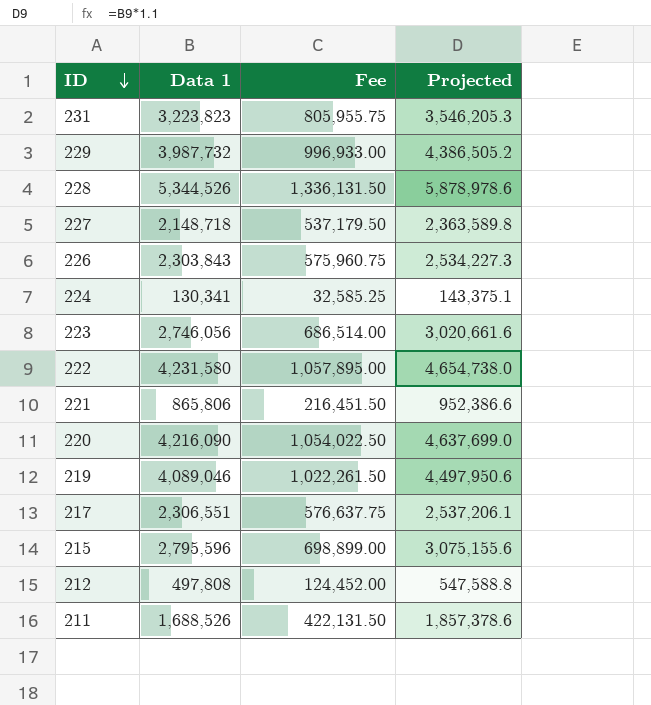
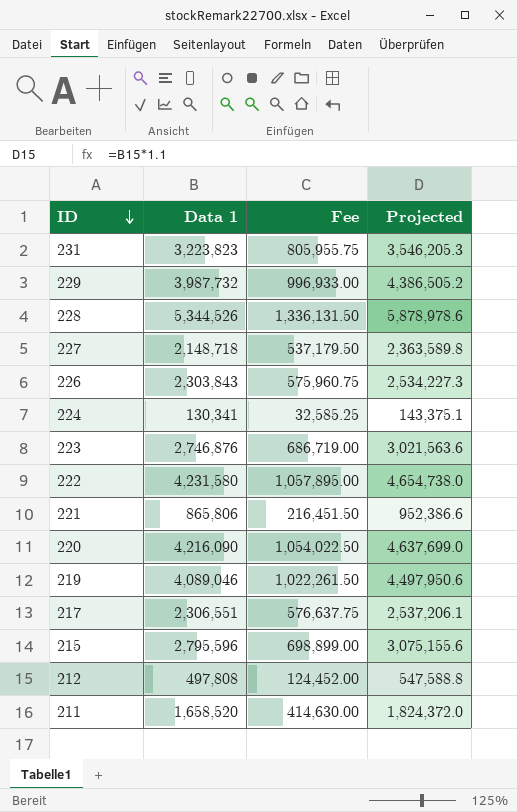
223 | Data 1: 2,746,056 -> 2,746,876
223 | Fee: 686,514.00 -> 686,719.00
223 | Projected: 3,020,661.6 -> 3,021,563.6
211 | Data 1: 1,688,526 -> 1,658,520
211 | Fee: 422,131.50 -> 414,630.00
211 | Projected: 1,857,378.6 -> 1,824,372.0

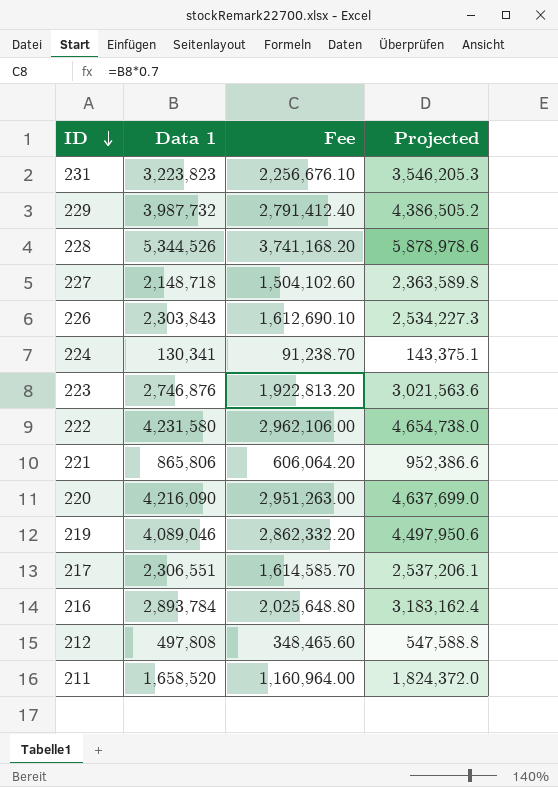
column Fee | formula: [Data 1] * 0.25 -> [Data 1] * 0.7
row 215: 2,795,596 | 698,899.00 | 3,075,155.6 -> none
row 216: none -> 2,893,784 | 2,025,648.80 | 3,183,162.4

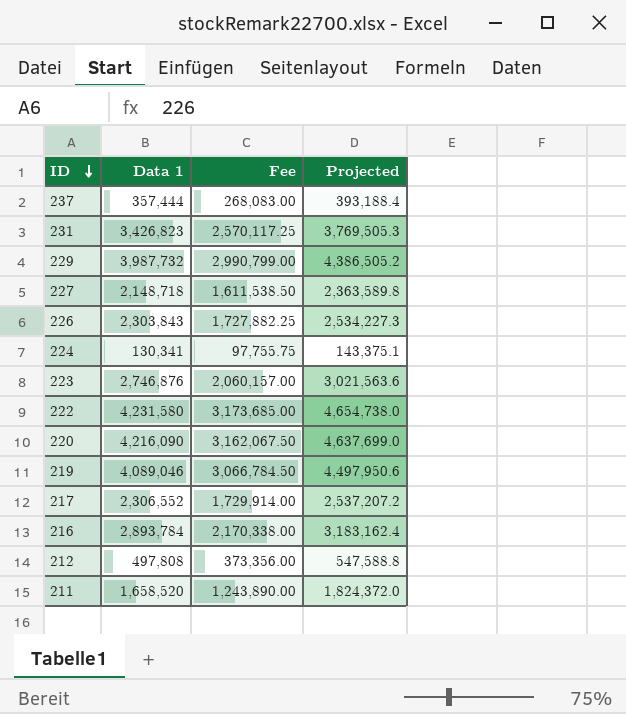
column Fee | formula: [Data 1] * 0.7 -> [Data 1] * 0.75
row 228: 5,344,526 | 3,741,168.20 | 5,878,978.6 -> none
row 221: 865,806 | 606,064.20 | 952,386.6 -> none
row 237: none -> 357,444 | 268,083.00 | 393,188.4
231 | Data 1: 3,223,823 -> 3,426,823
231 | Projected: 3,546,205.3 -> 3,769,505.3
217 | Data 1: 2,306,551 -> 2,306,552
217 | Projected: 2,537,206.1 -> 2,537,207.2

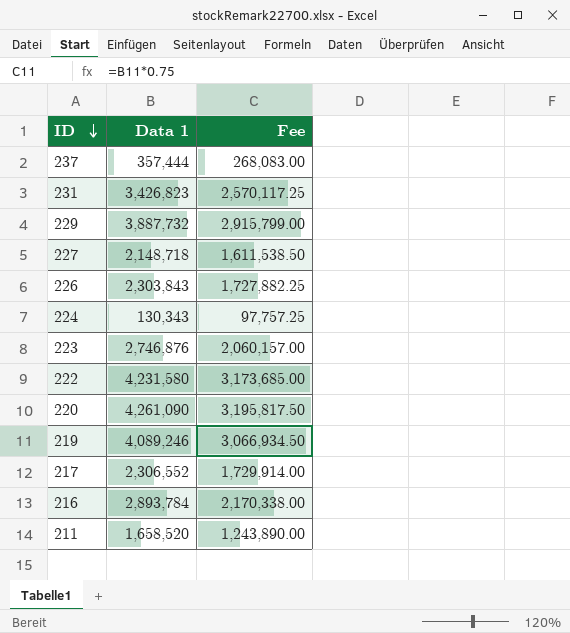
column Projected | formula: [Data 1] * 1.1 -> none
row 212: 497,808 | 373,356.00 | 547,588.8 -> none
229 | Data 1: 3,987,732 -> 3,887,732
229 | Fee: 2,990,799.00 -> 2,915,799.00
224 | Data 1: 130,341 -> 130,343
224 | Fee: 97,755.75 -> 97,757.25
220 | Data 1: 4,216,090 -> 4,261,090
220 | Fee: 3,162,067.50 -> 3,195,817.50
219 | Data 1: 4,089,046 -> 4,089,246
219 | Fee: 3,066,784.50 -> 3,066,934.50

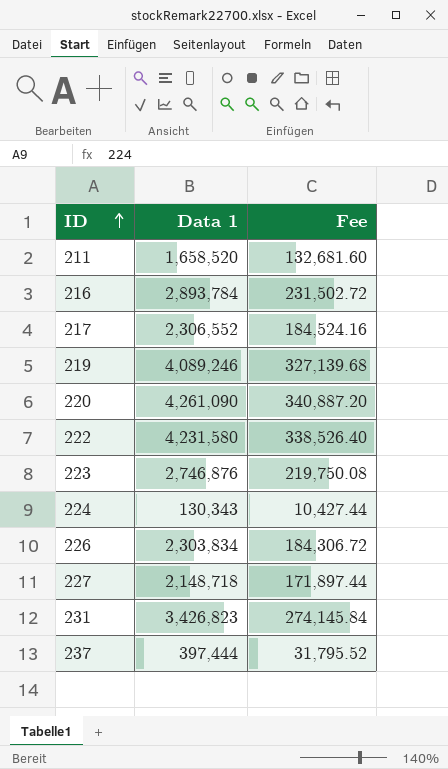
row order: ID descending -> ID ascending
column Fee | formula: [Data 1] * 0.75 -> [Data 1] * 0.08
row 229: 3,887,732 | 2,915,799.00 -> none
226 | Data 1: 2,303,843 -> 2,303,834
237 | Data 1: 357,444 -> 397,444

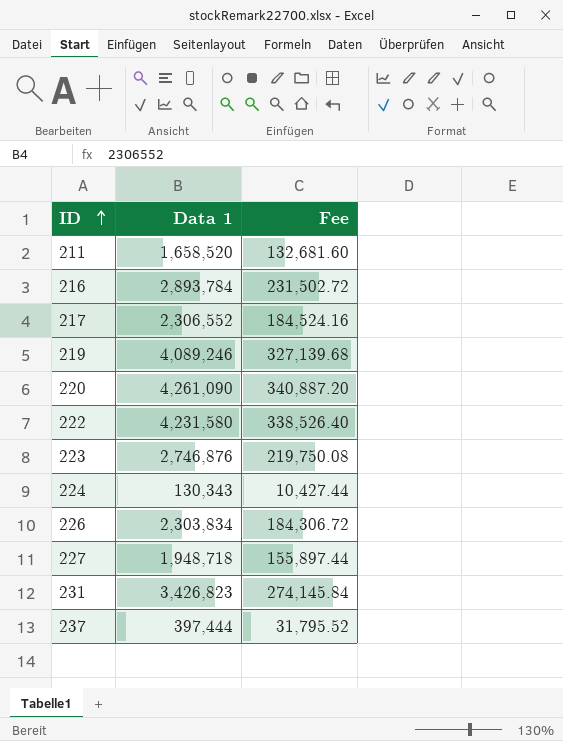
227 | Data 1: 2,148,718 -> 1,948,718
227 | Fee: 171,897.44 -> 155,897.44

